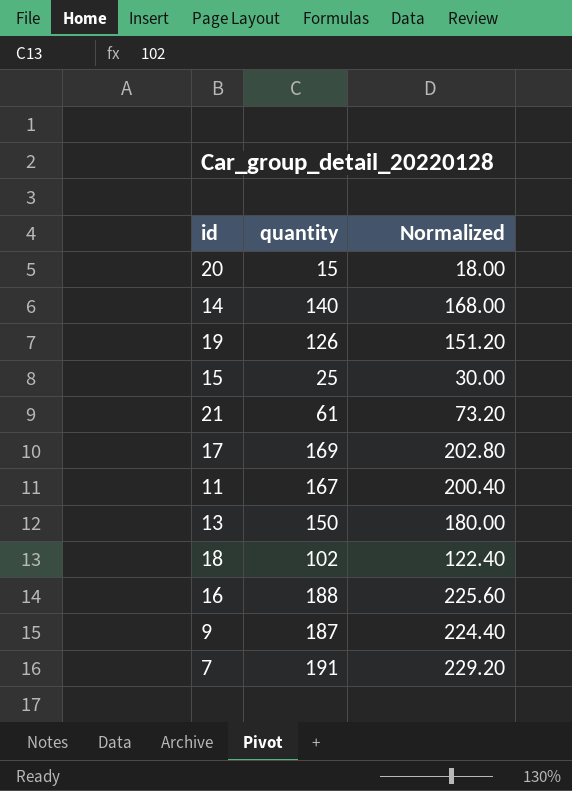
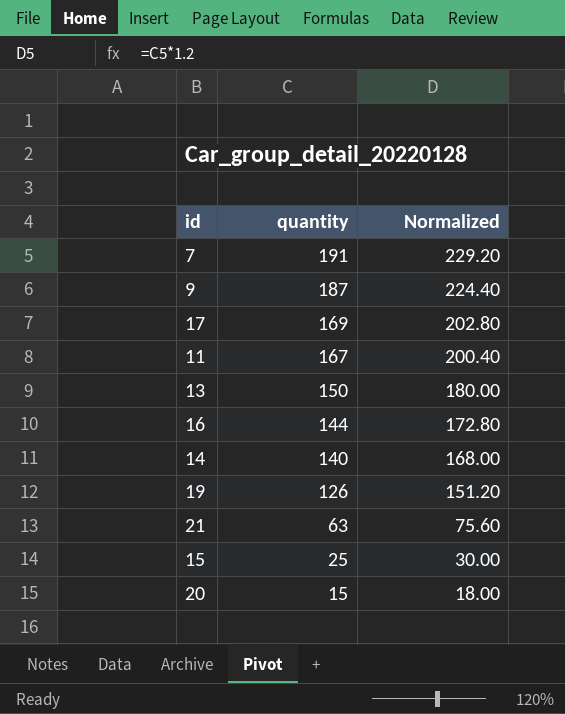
row order: none -> quantity descending
row 18: 102 | 122.40 -> none
16 | quantity: 188 -> 144
16 | Normalized: 225.60 -> 172.80
21 | quantity: 61 -> 63
21 | Normalized: 73.20 -> 75.60

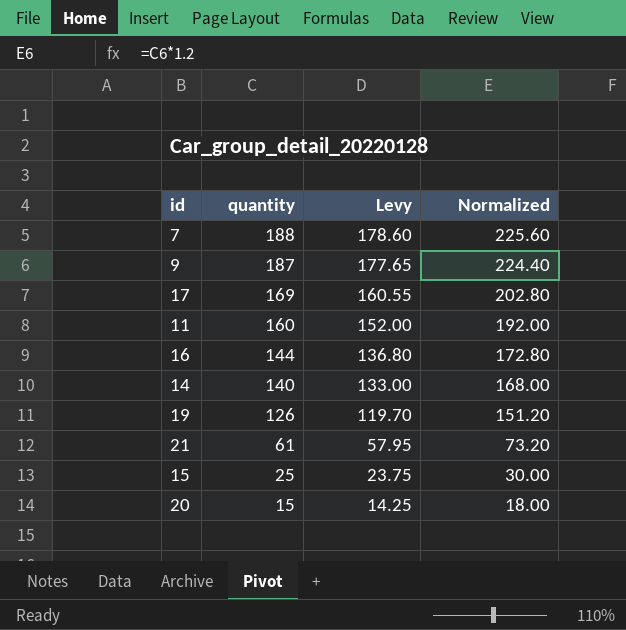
column Levy | formula: none -> [quantity] * 0.95
row 13: 150 | 180.00 -> none
7 | quantity: 191 -> 188
7 | Normalized: 229.20 -> 225.60
11 | quantity: 167 -> 160
11 | Normalized: 200.40 -> 192.00
21 | quantity: 63 -> 61
21 | Normalized: 75.60 -> 73.20

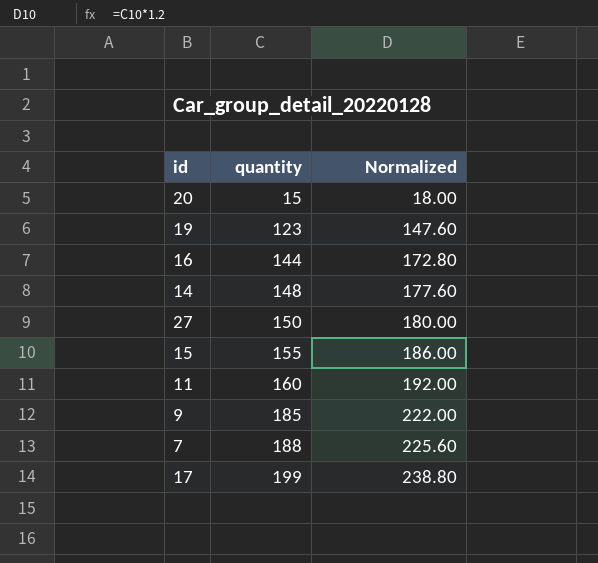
row order: quantity descending -> quantity ascending
column Levy | formula: [quantity] * 0.95 -> none
row 21: 61 | 57.95 | 73.20 -> none
19 | quantity: 126 -> 123
19 | Normalized: 151.20 -> 147.60
14 | quantity: 140 -> 148
14 | Normalized: 168.00 -> 177.60
row 27: none -> 150 | 180.00
15 | quantity: 25 -> 155
15 | Normalized: 30.00 -> 186.00
9 | quantity: 187 -> 185
9 | Normalized: 224.40 -> 222.00
17 | quantity: 169 -> 199
17 | Normalized: 202.80 -> 238.80

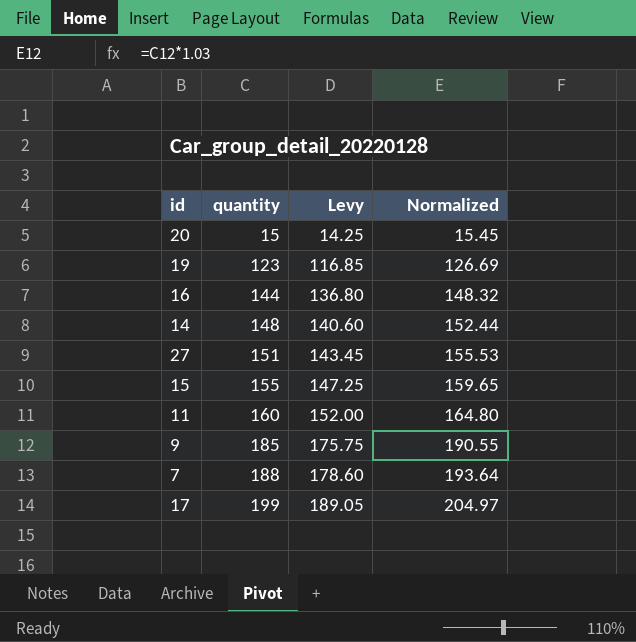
column Levy | formula: none -> [quantity] * 0.95
column Normalized | formula: [quantity] * 1.2 -> [quantity] * 1.03
27 | quantity: 150 -> 151

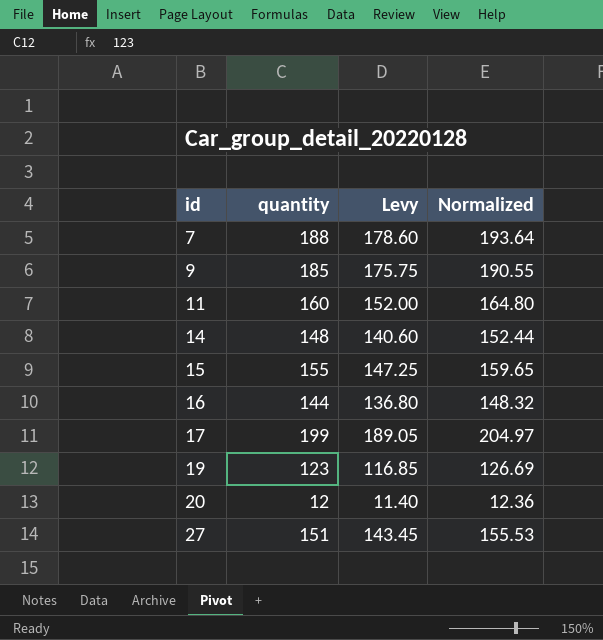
row order: quantity ascending -> id ascending
20 | quantity: 15 -> 12
20 | Levy: 14.25 -> 11.40
20 | Normalized: 15.45 -> 12.36

